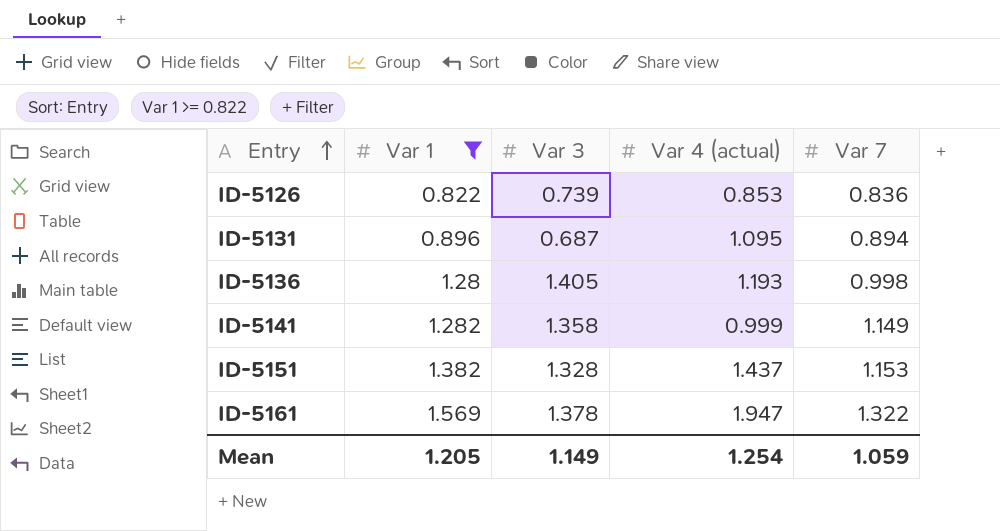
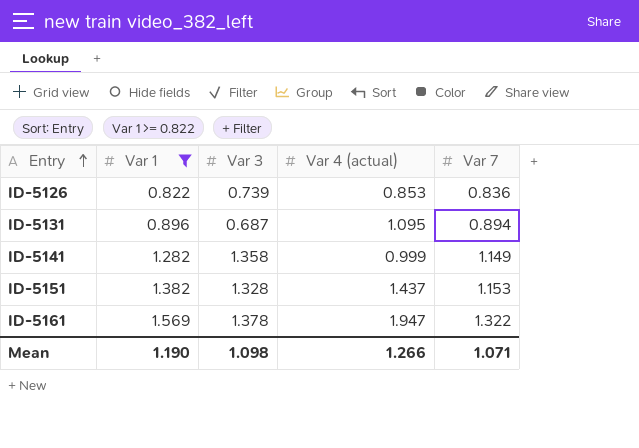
row ID-5136: 1.28 | 1.405 | 1.193 | 0.998 -> none
Mean | Var 1: 1.205 -> 1.190
Mean | Var 3: 1.149 -> 1.098
Mean | Var 4 (actual): 1.254 -> 1.266
Mean | Var 7: 1.059 -> 1.071

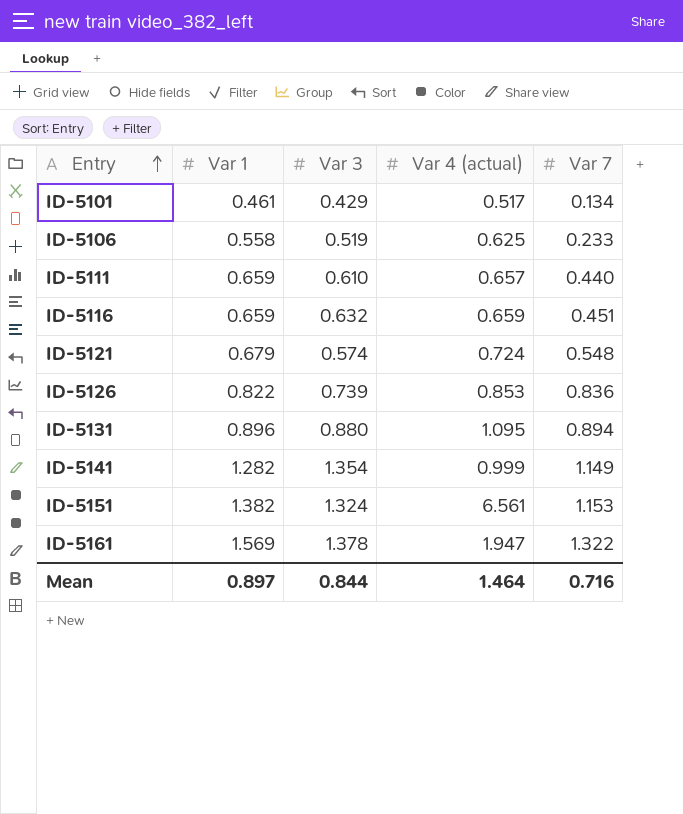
filter: Var 1 >= 0.822 -> none
ID-5131 | Var 3: 0.687 -> 0.880
ID-5141 | Var 3: 1.358 -> 1.354
ID-5151 | Var 3: 1.328 -> 1.324
ID-5151 | Var 4 (actual): 1.437 -> 6.561
Mean | Var 1: 1.190 -> 0.897
Mean | Var 3: 1.098 -> 0.844
Mean | Var 4 (actual): 1.266 -> 1.464
Mean | Var 7: 1.071 -> 0.716

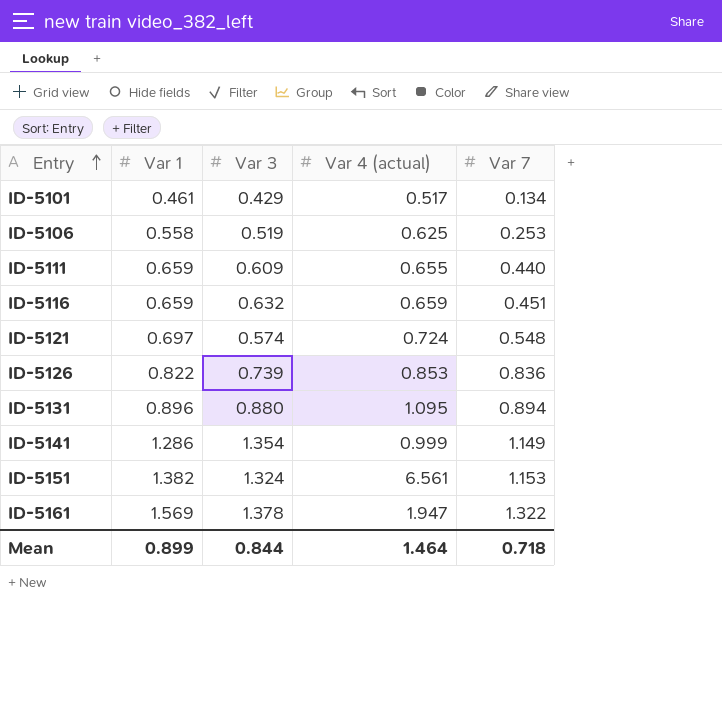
ID-5106 | Var 7: 0.233 -> 0.253
ID-5111 | Var 3: 0.610 -> 0.609
ID-5111 | Var 4 (actual): 0.657 -> 0.655
ID-5121 | Var 1: 0.679 -> 0.697
ID-5141 | Var 1: 1.282 -> 1.286
Mean | Var 1: 0.897 -> 0.899
Mean | Var 7: 0.716 -> 0.718

